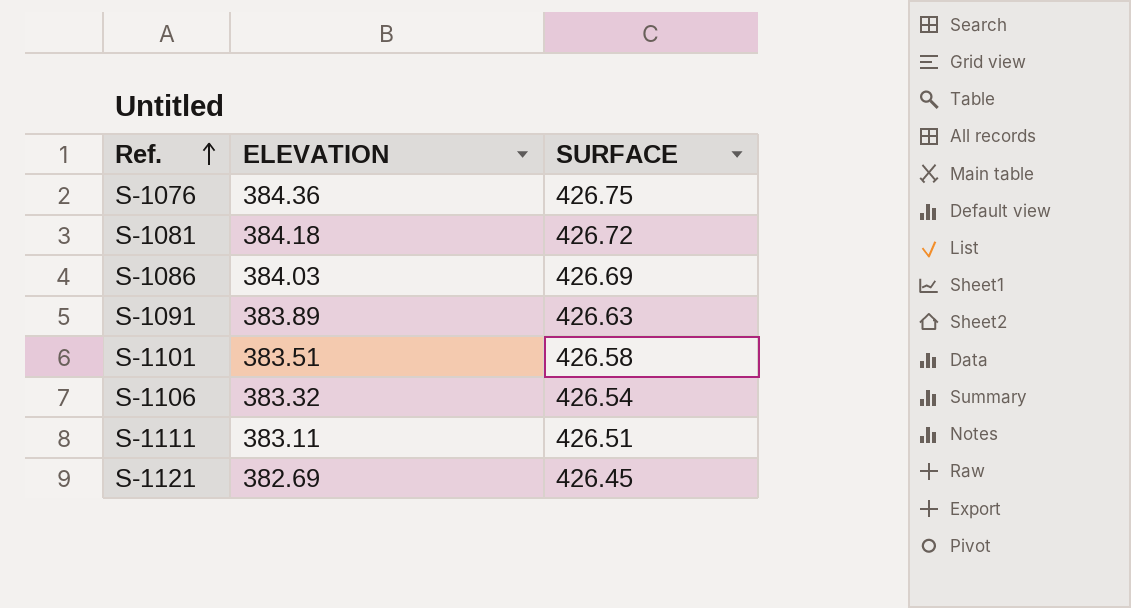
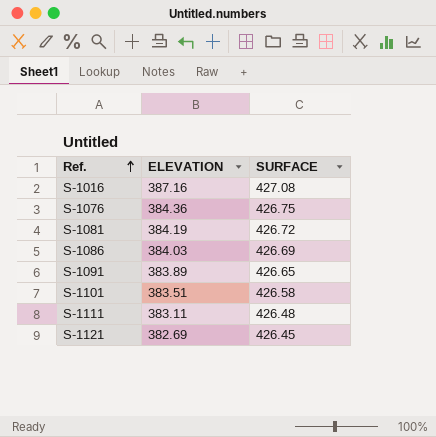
row S-1106: 383.32 | 426.54 -> none
row S-1016: none -> 387.16 | 427.08
S-1081 | ELEVATION: 384.18 -> 384.19
S-1091 | SURFACE: 426.63 -> 426.65
S-1111 | SURFACE: 426.51 -> 426.48

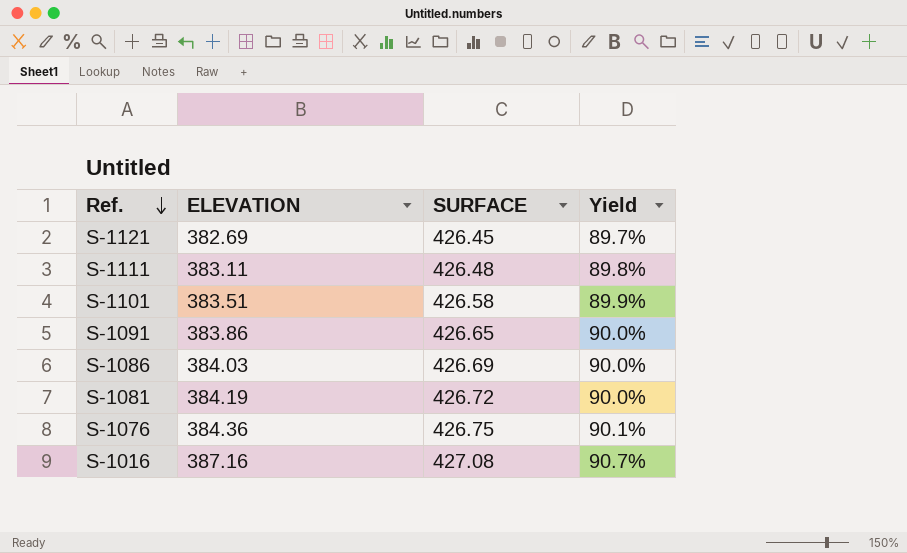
row order: Ref. ascending -> Ref. descending
column Yield | formula: none -> [ELEVATION] / [SURFACE]
S-1091 | ELEVATION: 383.89 -> 383.86

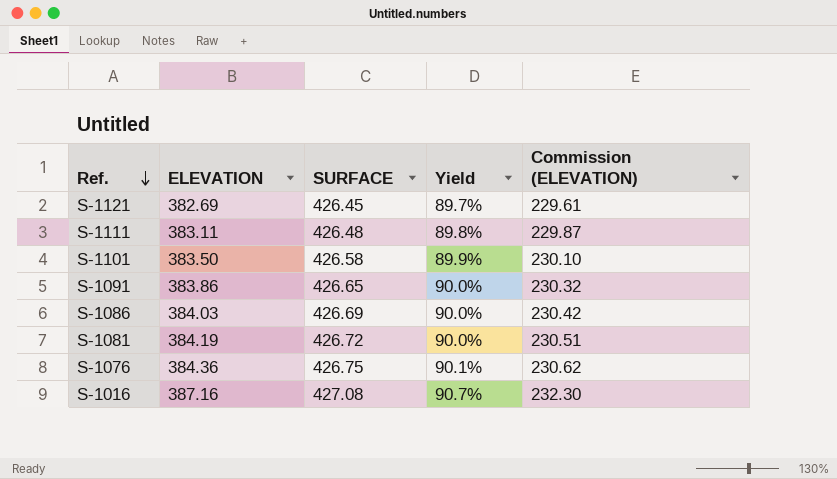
column Commission (ELEVATION) | formula: none -> [ELEVATION] * 0.6
S-1101 | ELEVATION: 383.51 -> 383.50

